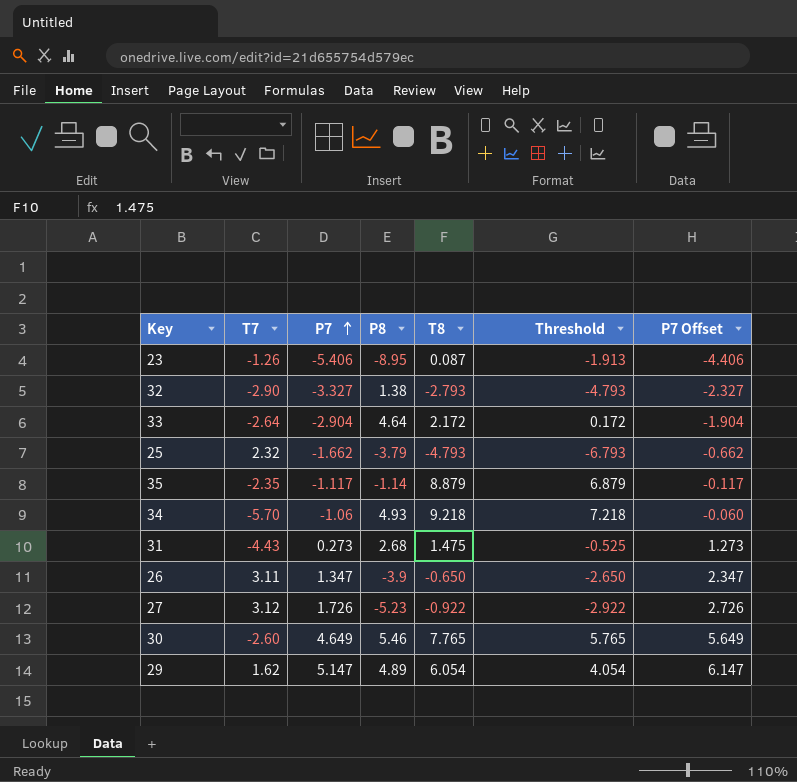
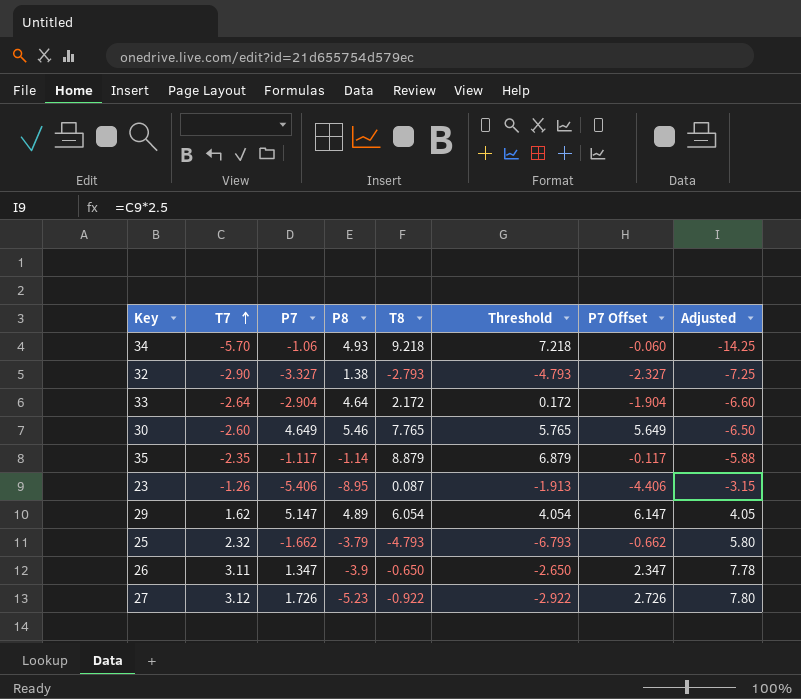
row order: P7 ascending -> T7 ascending
column Adjusted | formula: none -> [T7] * 2.5
row 31: -4.43 | 0.273 | 2.68 | 1.475 | -0.525 | 1.273 -> none

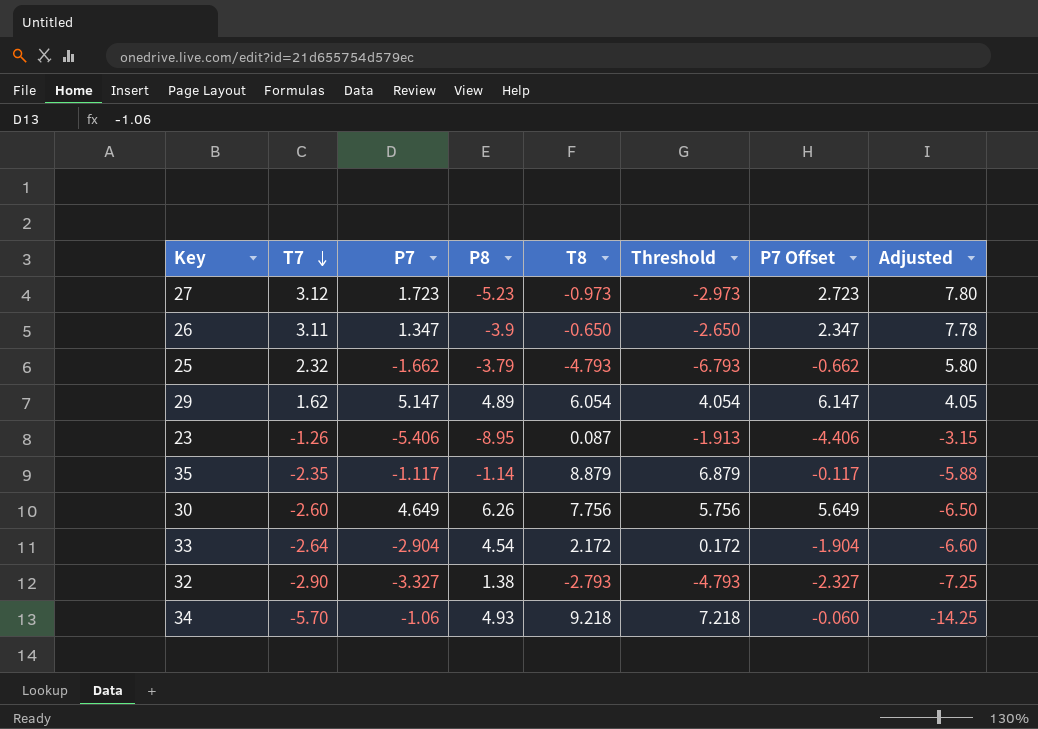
row order: T7 ascending -> T7 descending
27 | P7: 1.726 -> 1.723
27 | T8: -0.922 -> -0.973
27 | Threshold: -2.922 -> -2.973
27 | P7 Offset: 2.726 -> 2.723
30 | P8: 5.46 -> 6.26
30 | T8: 7.765 -> 7.756
30 | Threshold: 5.765 -> 5.756
33 | P8: 4.64 -> 4.54

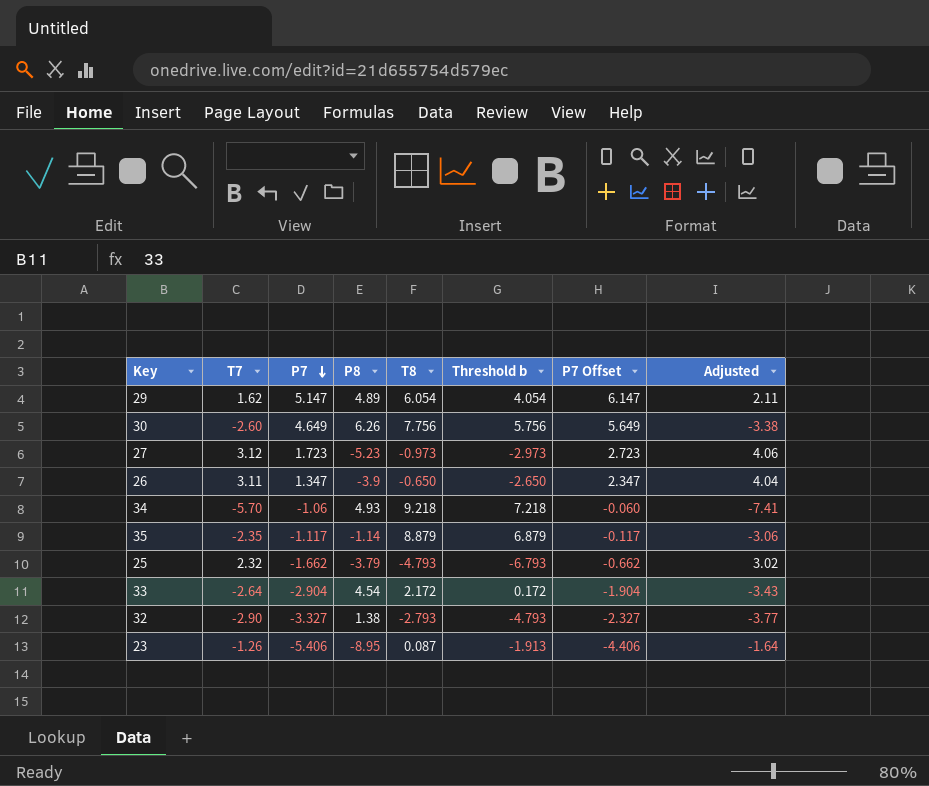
row order: T7 descending -> P7 descending
column name: Threshold -> Threshold b
column Adjusted | formula: [T7] * 2.5 -> [T7] * 1.3

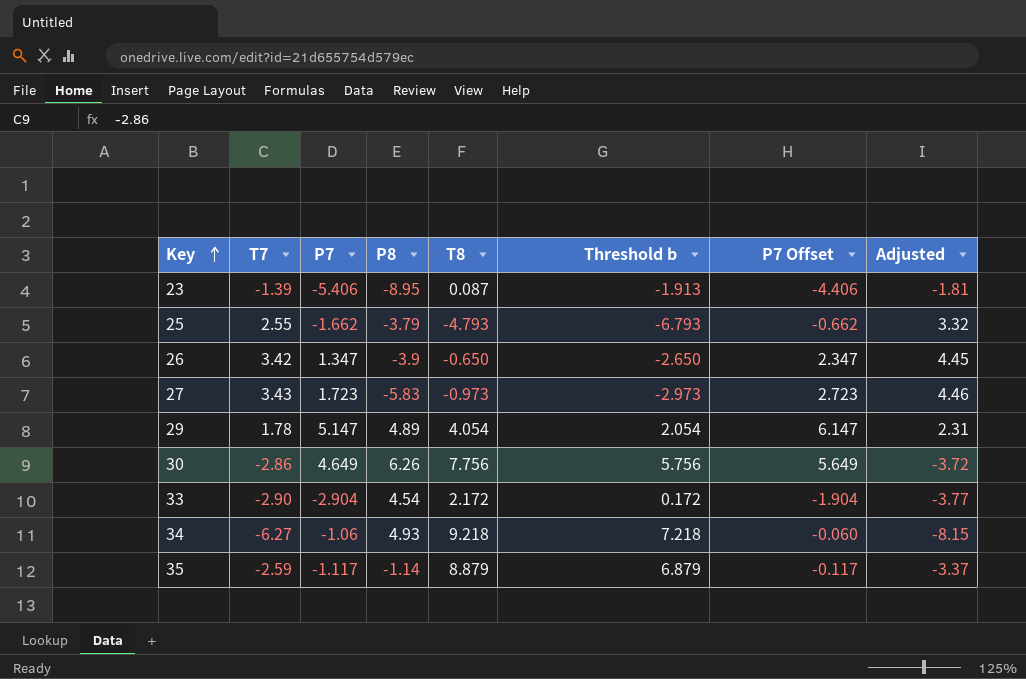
row order: P7 descending -> Key ascending
row 32: -2.90 | -3.327 | 1.38 | -2.793 | -4.793 | -2.327 | -3.77 -> none
23 | T7: -1.26 -> -1.39
23 | Adjusted: -1.64 -> -1.81
25 | T7: 2.32 -> 2.55
25 | Adjusted: 3.02 -> 3.32
26 | T7: 3.11 -> 3.42
26 | Adjusted: 4.04 -> 4.45
27 | T7: 3.12 -> 3.43
27 | P8: -5.23 -> -5.83
27 | Adjusted: 4.06 -> 4.46
29 | T7: 1.62 -> 1.78
29 | T8: 6.054 -> 4.054
29 | Threshold b: 4.054 -> 2.054
29 | Adjusted: 2.11 -> 2.31
30 | T7: -2.60 -> -2.86
30 | Adjusted: -3.38 -> -3.72
33 | T7: -2.64 -> -2.90
33 | Adjusted: -3.43 -> -3.77
34 | T7: -5.70 -> -6.27
34 | Adjusted: -7.41 -> -8.15
35 | T7: -2.35 -> -2.59
35 | Adjusted: -3.06 -> -3.37

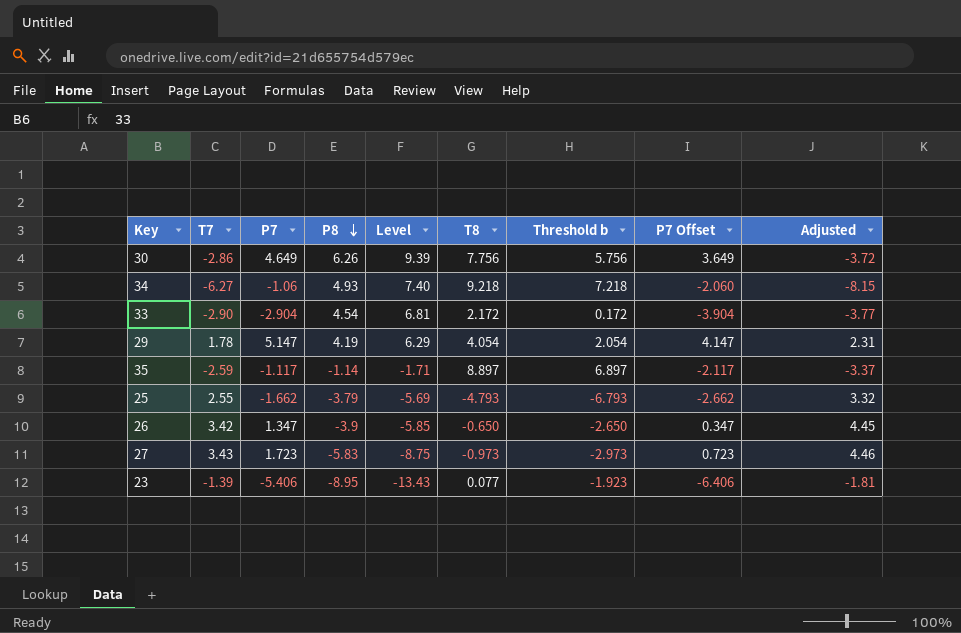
row order: Key ascending -> P8 descending
column Level | formula: none -> [P8] * 1.5
column P7 Offset | formula: [P7] + 1 -> [P7] - 1
29 | P8: 4.89 -> 4.19
35 | T8: 8.879 -> 8.897
35 | Threshold b: 6.879 -> 6.897
23 | T8: 0.087 -> 0.077
23 | Threshold b: -1.913 -> -1.923

